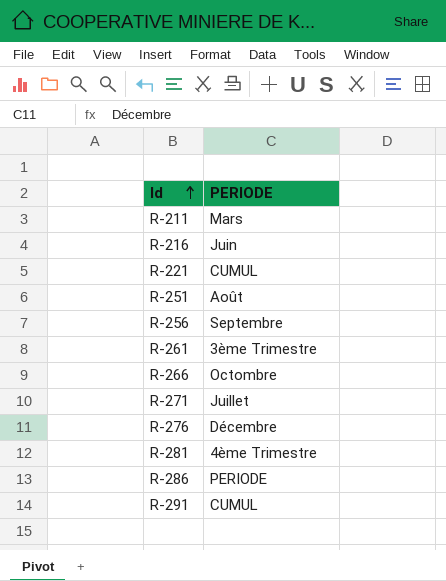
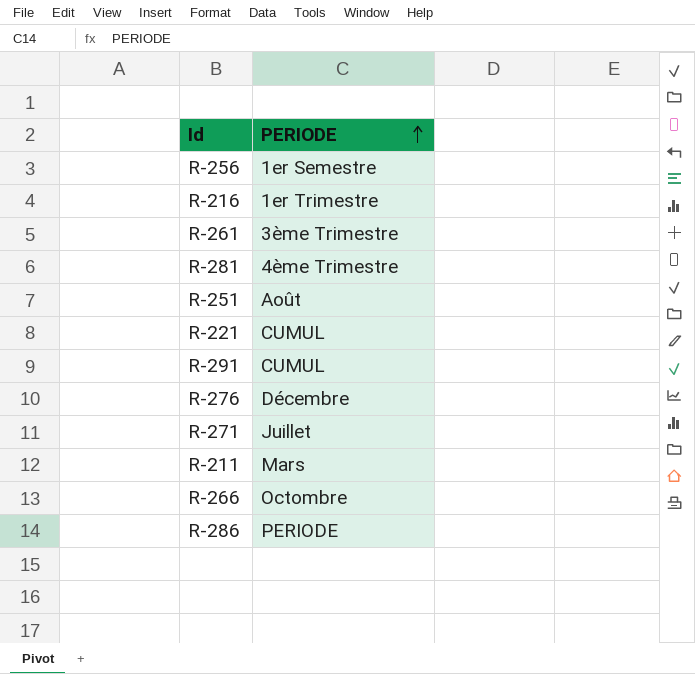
row order: Id ascending -> PERIODE ascending
R-256 | PERIODE: Septembre -> 1er Semestre
R-216 | PERIODE: Juin -> 1er Trimestre

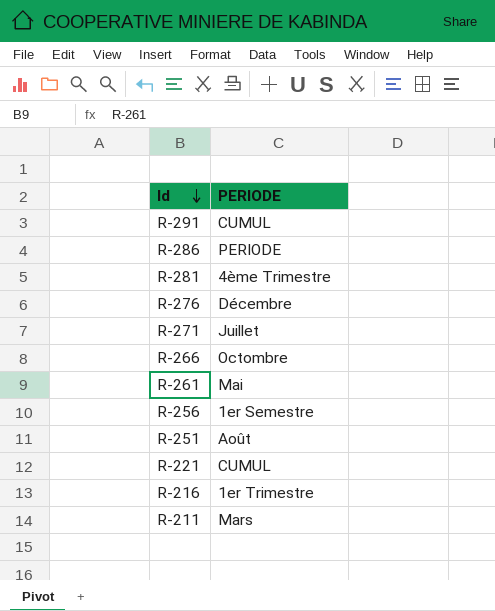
row order: PERIODE ascending -> Id descending
R-261 | PERIODE: 3ème Trimestre -> Mai

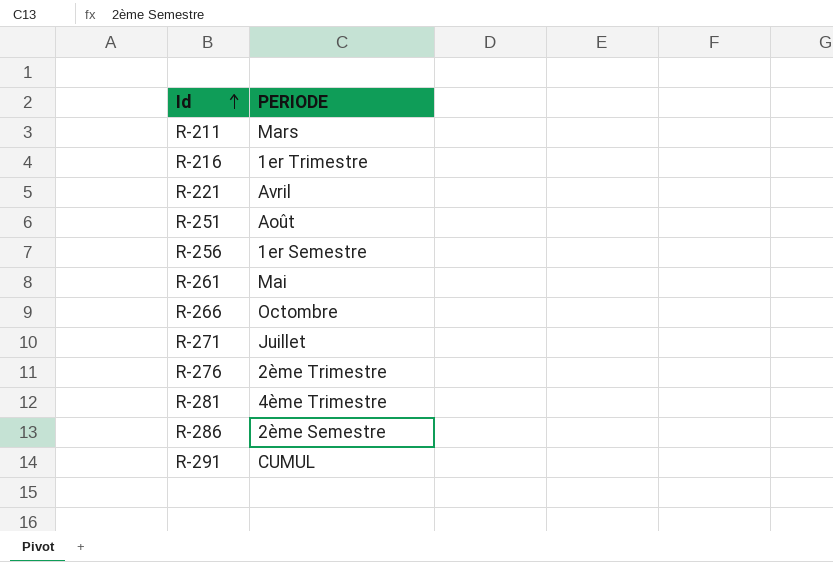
row order: Id descending -> Id ascending
R-221 | PERIODE: CUMUL -> Avril
R-276 | PERIODE: Décembre -> 2ème Trimestre
R-286 | PERIODE: PERIODE -> 2ème Semestre

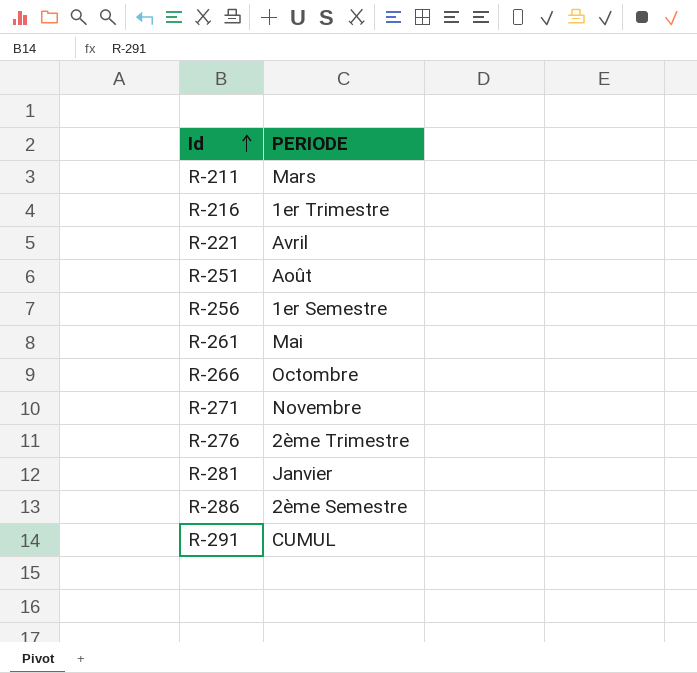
R-271 | PERIODE: Juillet -> Novembre
R-281 | PERIODE: 4ème Trimestre -> Janvier

